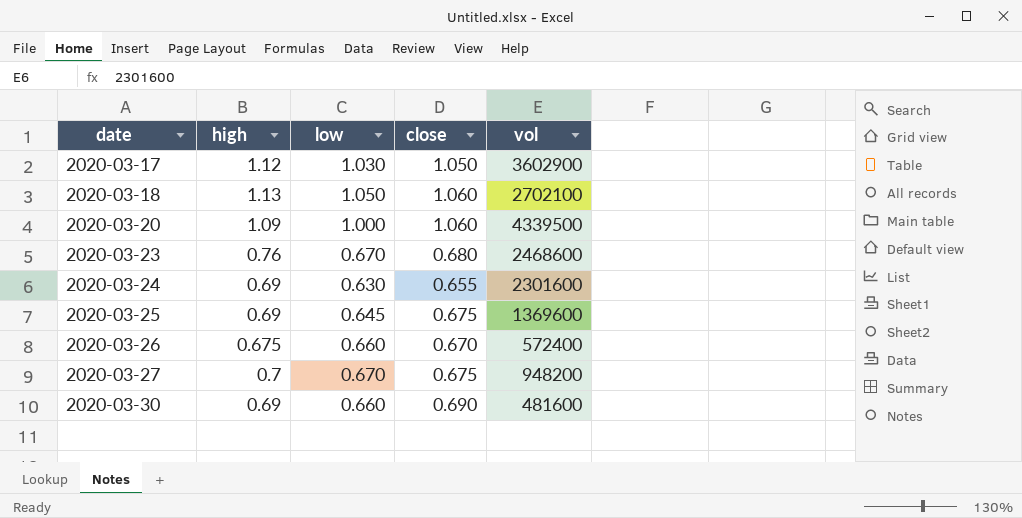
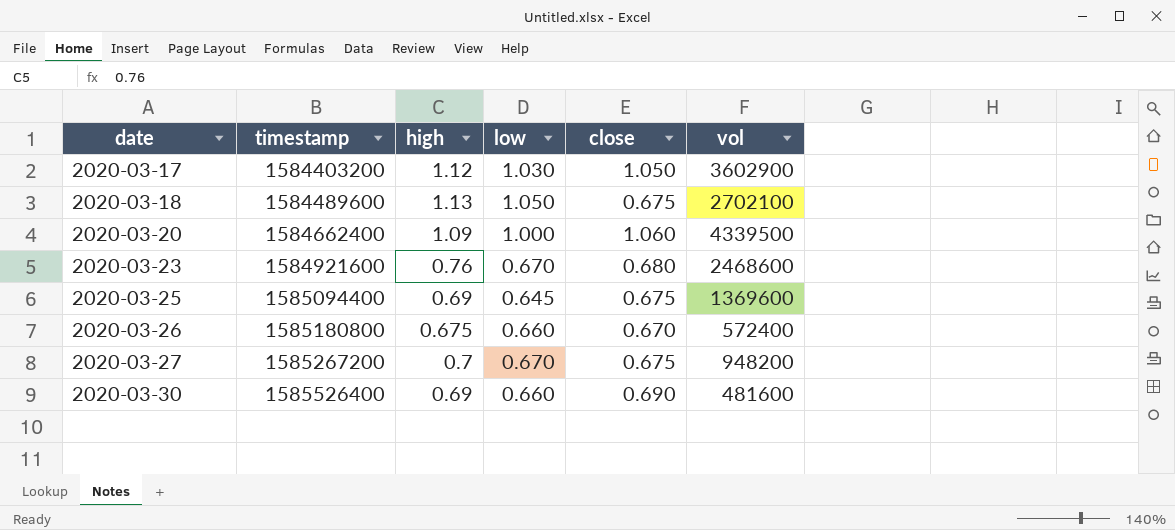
column timestamp | position: none -> 2
row 2020-03-24: 0.69 | 0.630 | 0.655 | 2301600 -> none
2020-03-18 | close: 1.060 -> 0.675

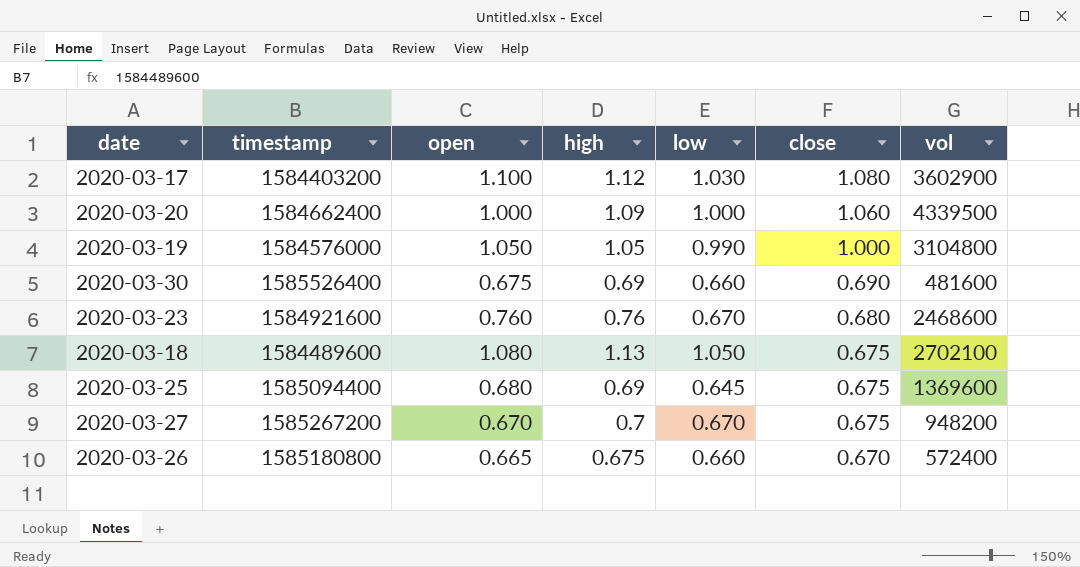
row order: date ascending -> close descending
column open | position: none -> 3
2020-03-17 | close: 1.050 -> 1.080
row 2020-03-19: none -> 1584576000 | 1.050 | 1.05 | 0.990 | 1.000 | 3104800

